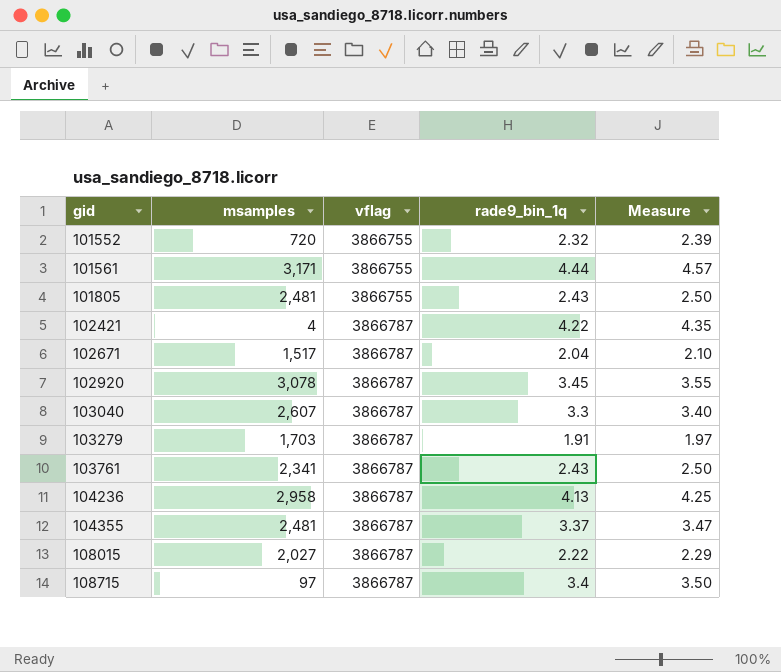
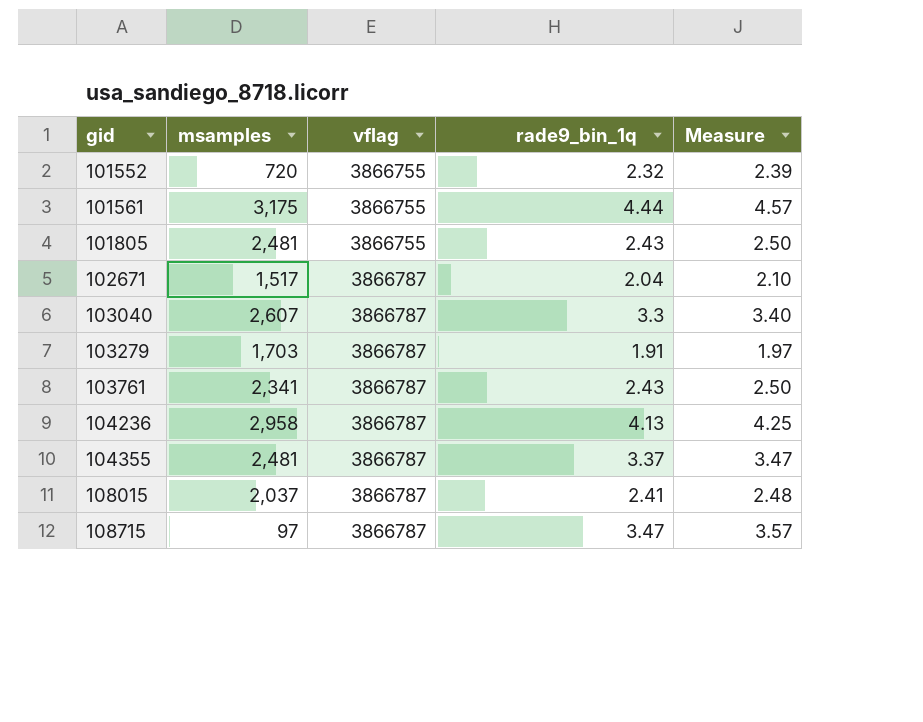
row 102421: 4 | 3866787 | 4.22 | 4.35 -> none
row 102920: 3,078 | 3866787 | 3.45 | 3.55 -> none
101561 | msamples: 3,171 -> 3,175
108015 | msamples: 2,027 -> 2,037
108015 | rade9_bin_1q: 2.22 -> 2.41
108015 | Measure: 2.29 -> 2.48
108715 | rade9_bin_1q: 3.4 -> 3.47
108715 | Measure: 3.50 -> 3.57

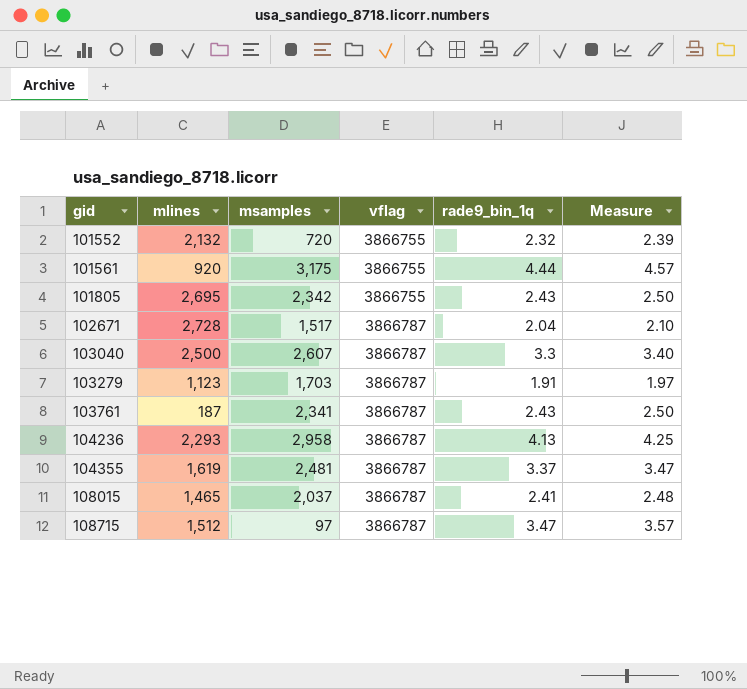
column mlines | position: none -> 2
101805 | msamples: 2,481 -> 2,342

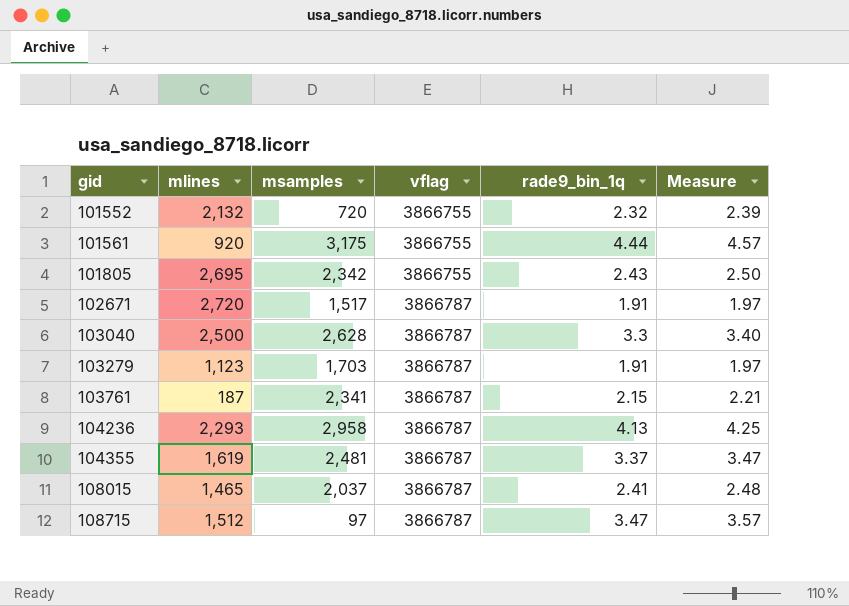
102671 | mlines: 2,728 -> 2,720
102671 | rade9_bin_1q: 2.04 -> 1.91
102671 | Measure: 2.10 -> 1.97
103040 | msamples: 2,607 -> 2,628
103761 | rade9_bin_1q: 2.43 -> 2.15
103761 | Measure: 2.50 -> 2.21

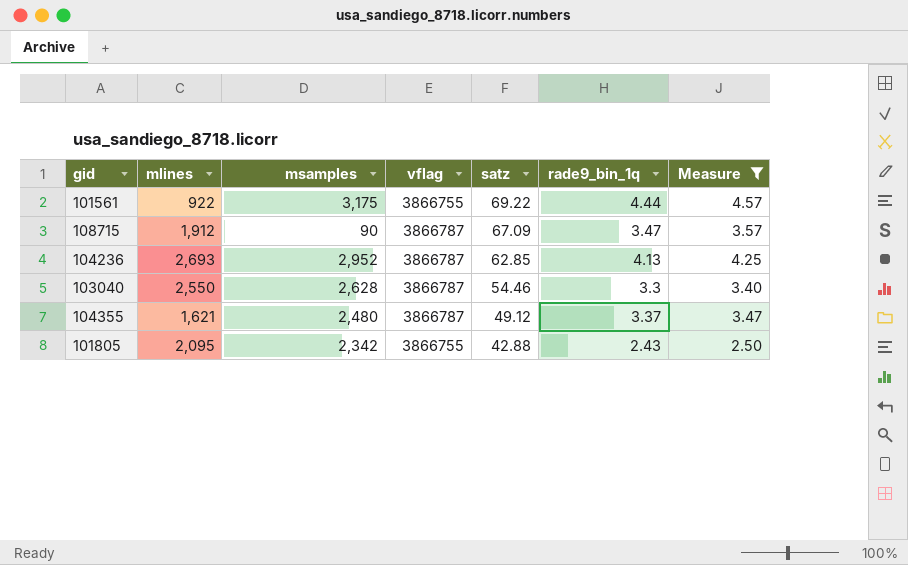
filter: none -> Measure >= 2.50
row order: gid ascending -> satz descending
column satz | position: none -> 5
101561 | mlines: 920 -> 922
108715 | mlines: 1,512 -> 1,912
108715 | msamples: 97 -> 90
104236 | mlines: 2,293 -> 2,693
104236 | msamples: 2,958 -> 2,952
103040 | mlines: 2,500 -> 2,550
104355 | mlines: 1,619 -> 1,621
104355 | msamples: 2,481 -> 2,480
101805 | mlines: 2,695 -> 2,095

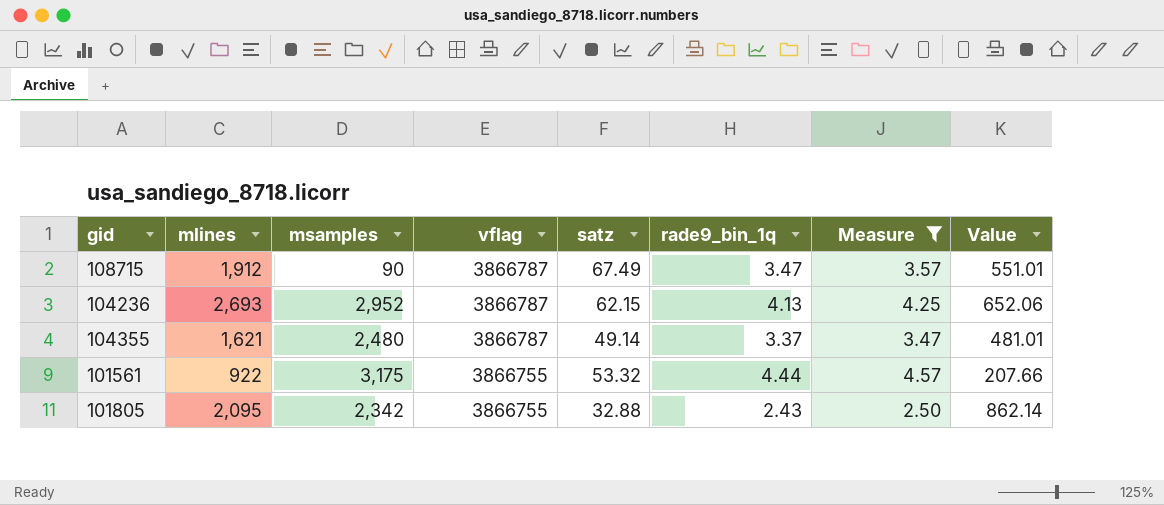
row order: satz descending -> vflag descending
column Value | formula: none -> [mlines] / [rade9_bin_1q]
row 103040: 2,550 | 2,628 | 3866787 | 54.46 | 3.3 | 3.40 -> none
108715 | satz: 67.09 -> 67.49
104236 | satz: 62.85 -> 62.15
104355 | satz: 49.12 -> 49.14
101561 | satz: 69.22 -> 53.32
101805 | satz: 42.88 -> 32.88

